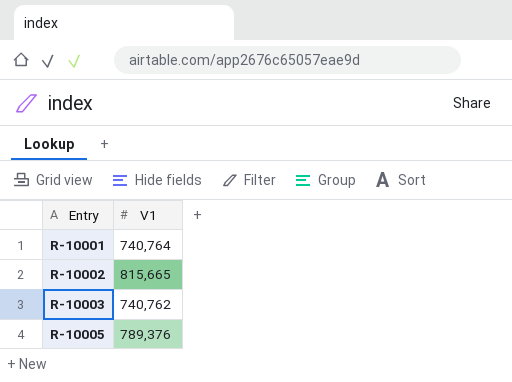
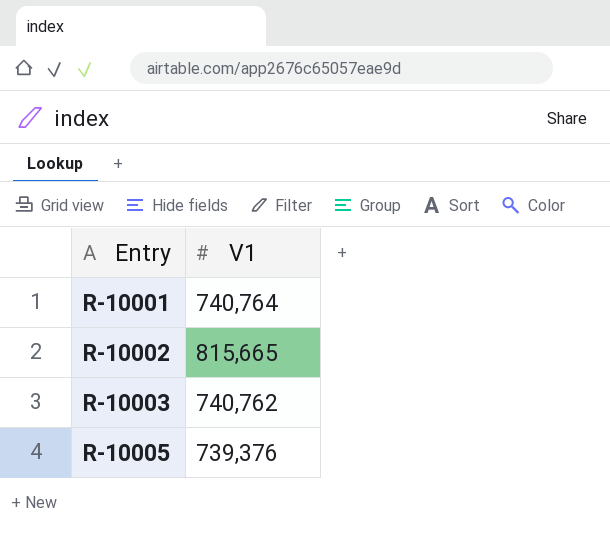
R-10005 | V1: 789,376 -> 739,376

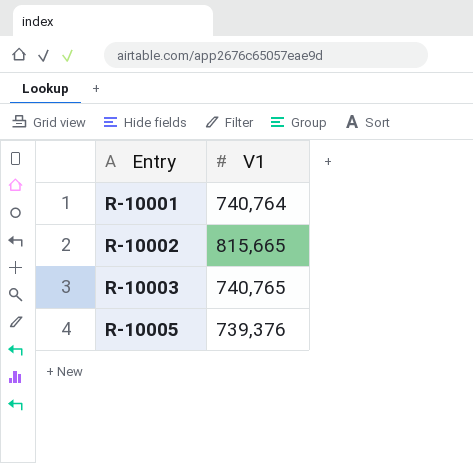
R-10003 | V1: 740,762 -> 740,765

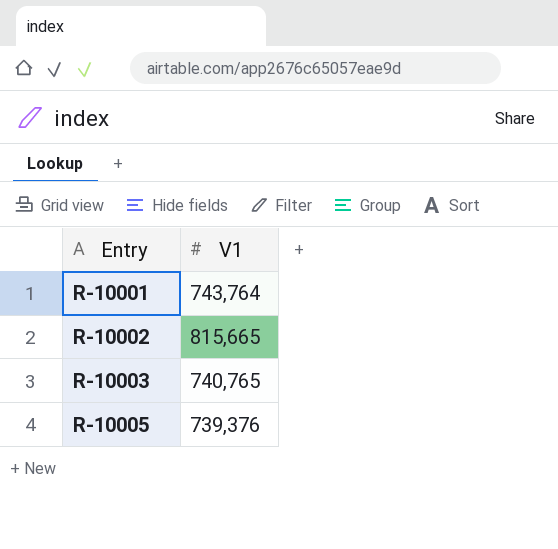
R-10001 | V1: 740,764 -> 743,764

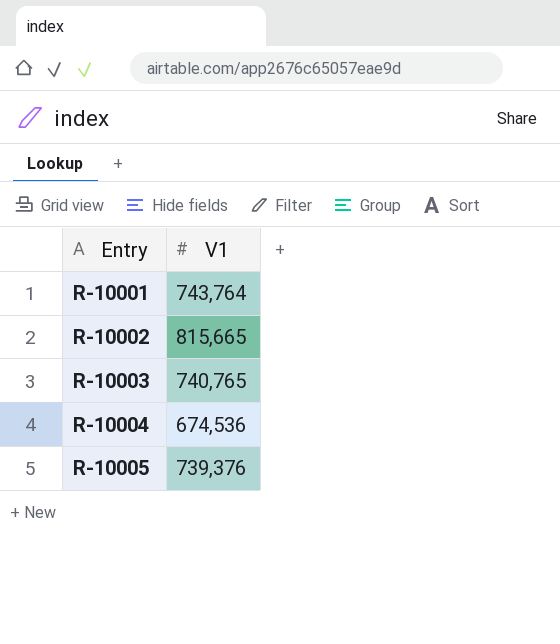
row R-10004: none -> 674,536

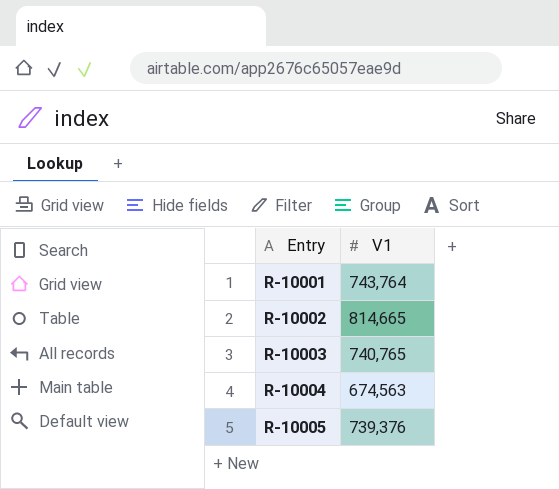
R-10002 | V1: 815,665 -> 814,665
R-10004 | V1: 674,536 -> 674,563

